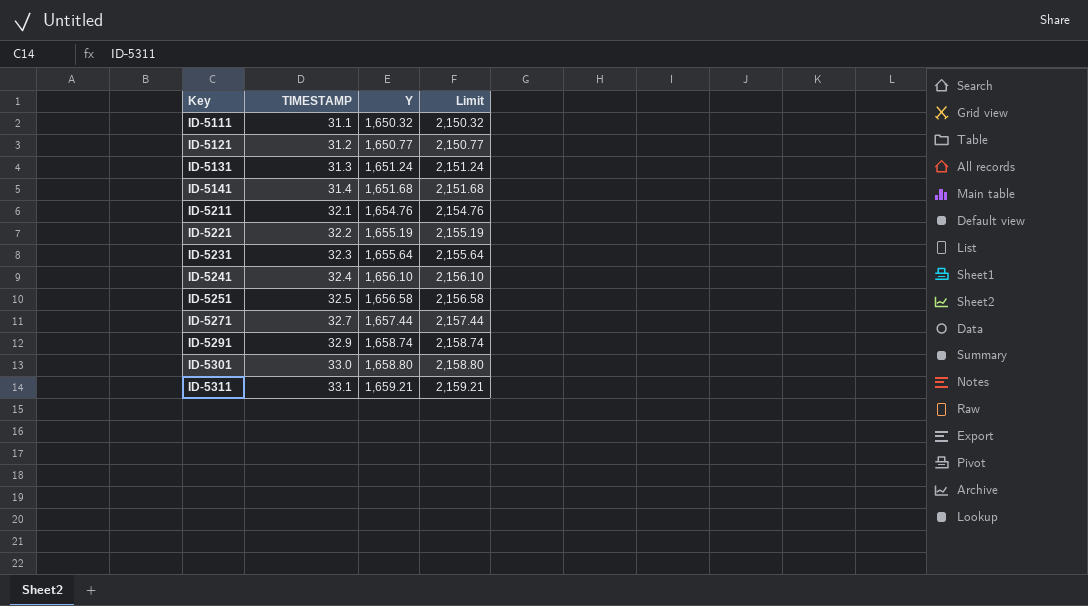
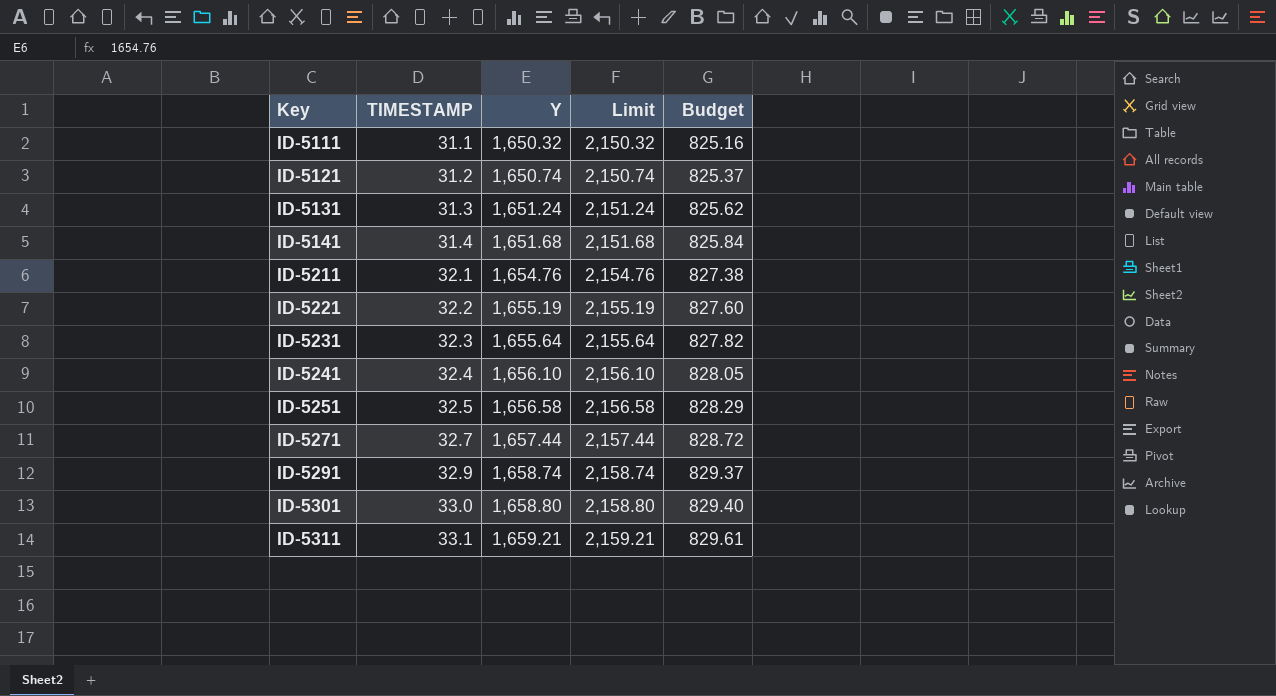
column Budget | formula: none -> [Y] * 0.5
ID-5121 | Y: 1,650.77 -> 1,650.74
ID-5121 | Limit: 2,150.77 -> 2,150.74

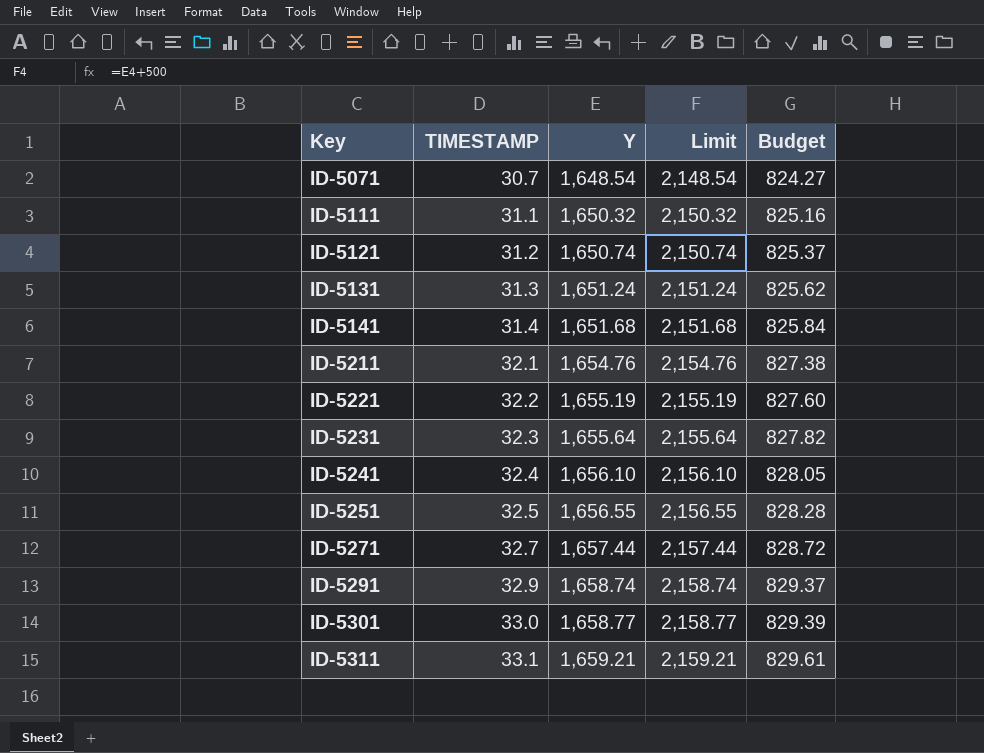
row ID-5071: none -> 30.7 | 1,648.54 | 2,148.54 | 824.27
ID-5251 | Y: 1,656.58 -> 1,656.55
ID-5251 | Limit: 2,156.58 -> 2,156.55
ID-5251 | Budget: 828.29 -> 828.28
ID-5301 | Y: 1,658.80 -> 1,658.77
ID-5301 | Limit: 2,158.80 -> 2,158.77
ID-5301 | Budget: 829.40 -> 829.39

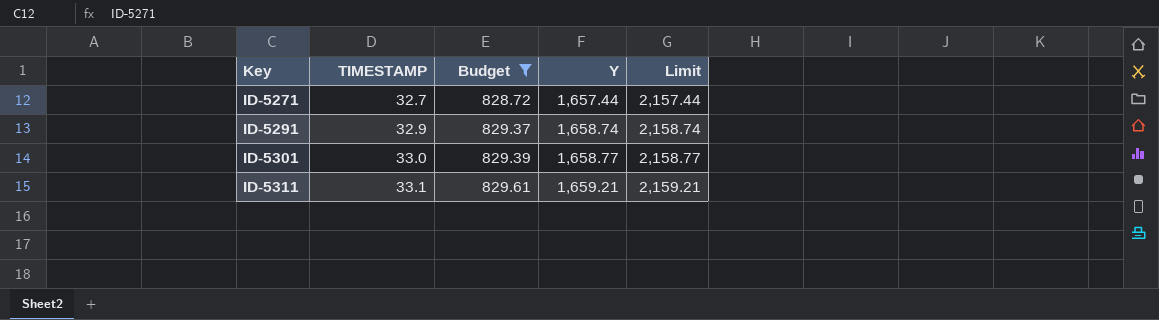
filter: none -> Budget >= 828.72
column Budget | position: 5 -> 3

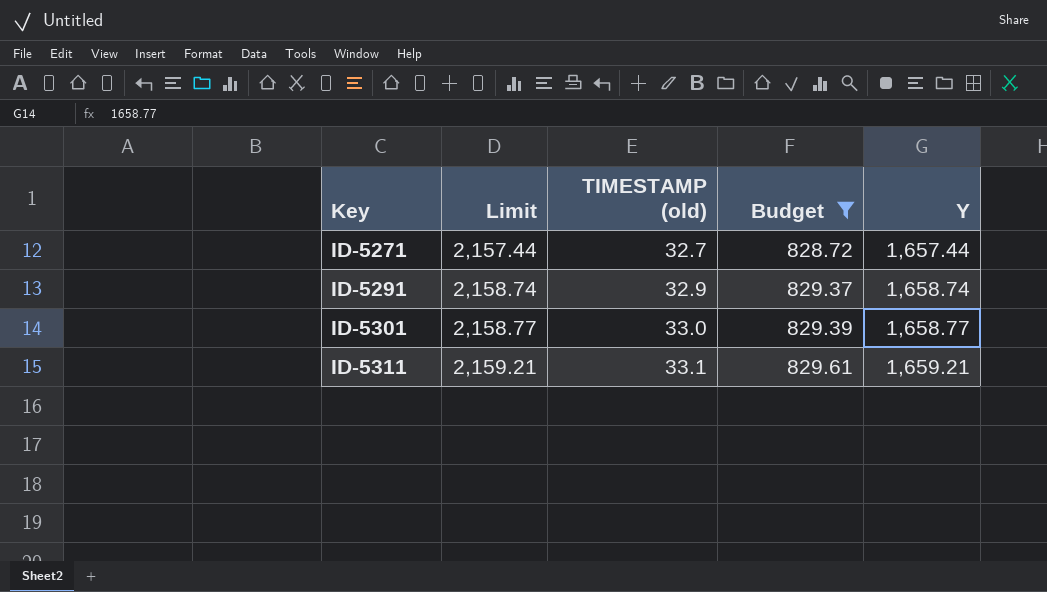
column Limit | position: 5 -> 2
column name: TIMESTAMP -> TIMESTAMP (old)

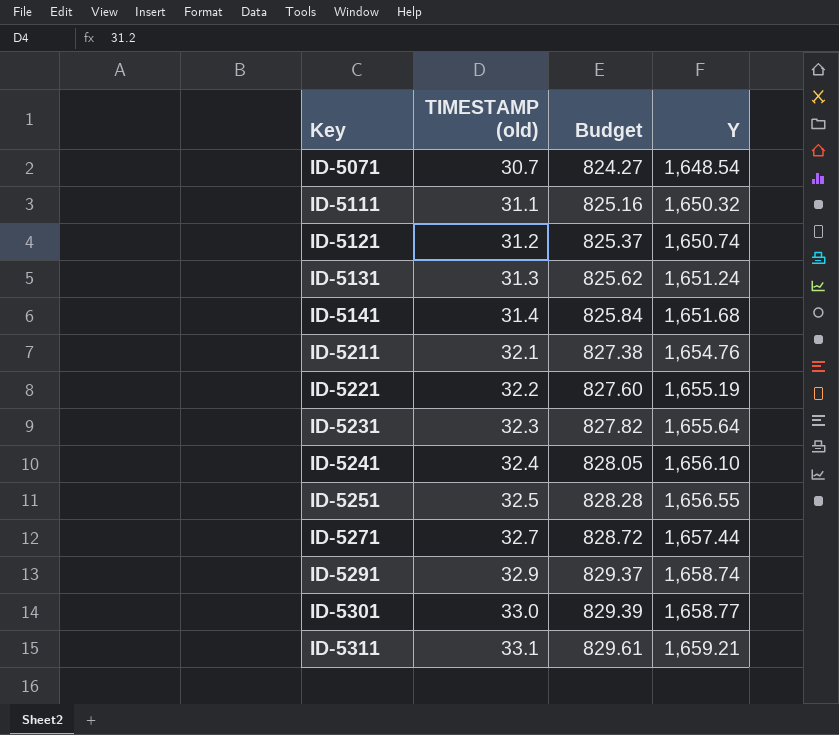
filter: Budget >= 828.72 -> none
column Limit | formula: [Y] + 500 -> none

